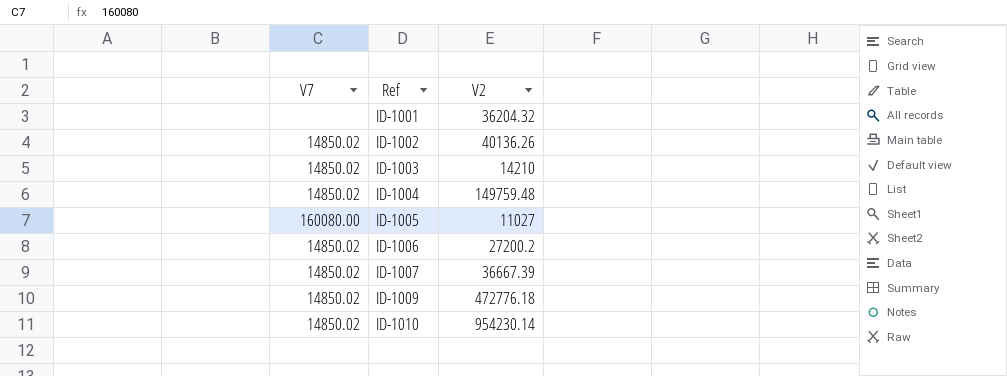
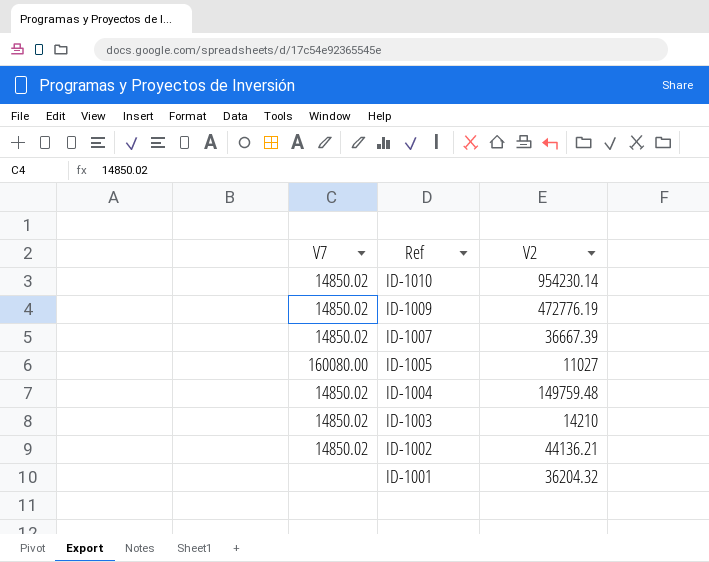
row order: Ref ascending -> Ref descending
row ID-1006: 14850.02 | 27200.2 -> none
ID-1009 | V2: 472776.18 -> 472776.19
ID-1002 | V2: 40136.26 -> 44136.21

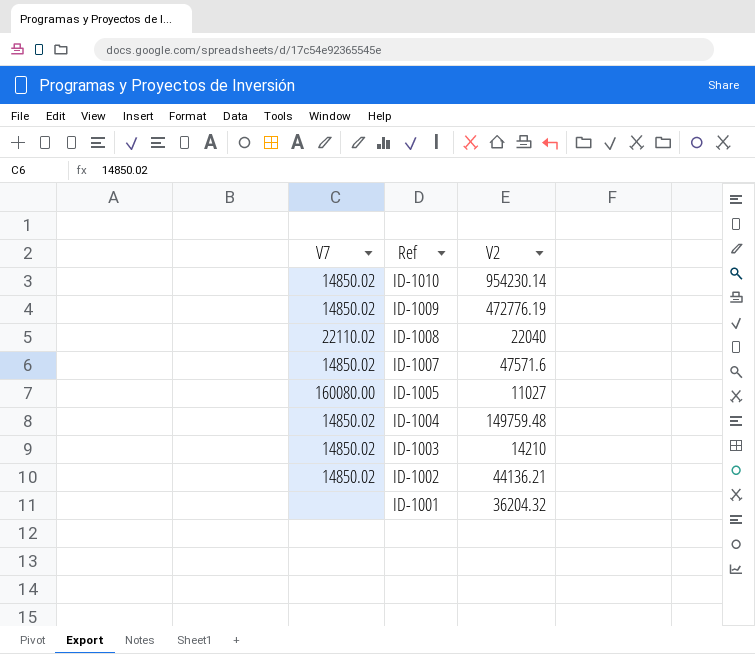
row ID-1008: none -> 22110.02 | 22040
ID-1007 | V2: 36667.39 -> 47571.6

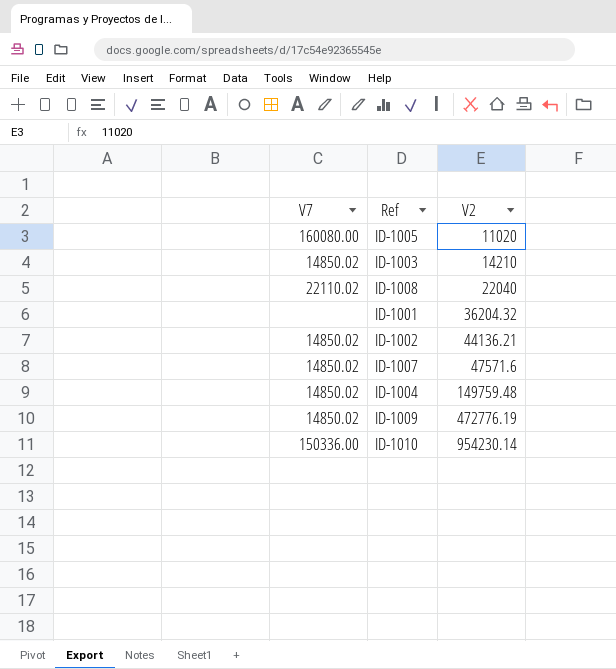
row order: Ref descending -> V2 ascending
ID-1005 | V2: 11027 -> 11020
ID-1010 | V7: 14850.02 -> 150336.00

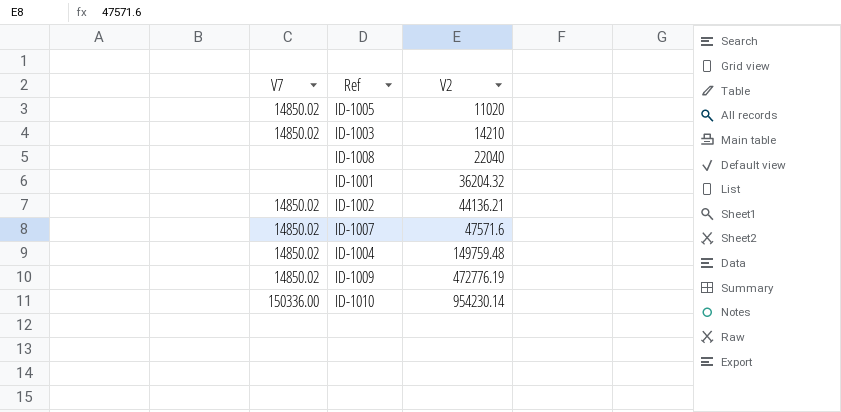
ID-1005 | V7: 160080.00 -> 14850.02
ID-1008 | V7: 22110.02 -> none

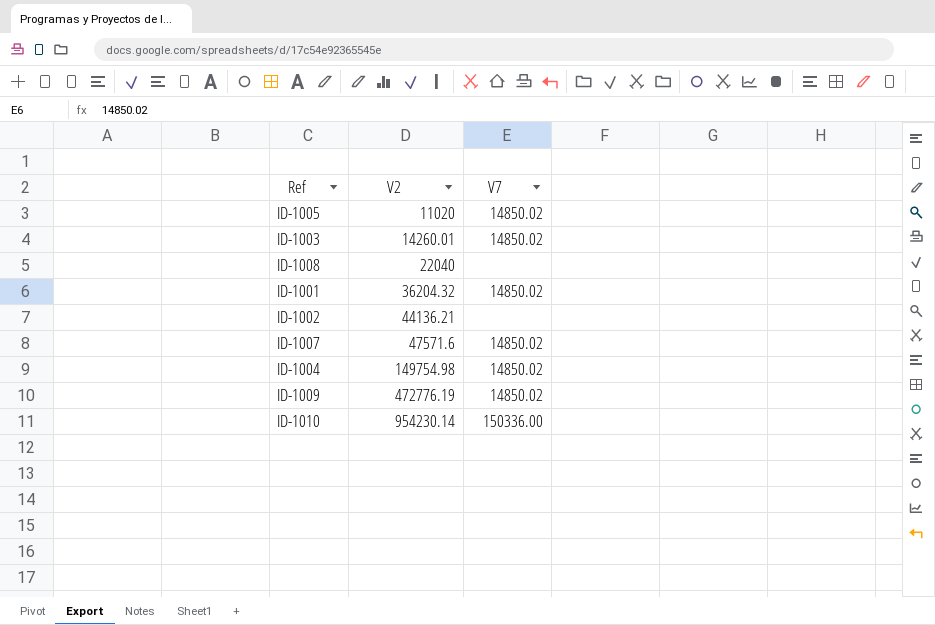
column V7 | position: 1 -> 3
ID-1003 | V2: 14210 -> 14260.01
ID-1001 | V7: none -> 14850.02
ID-1002 | V7: 14850.02 -> none
ID-1004 | V2: 149759.48 -> 149754.98

